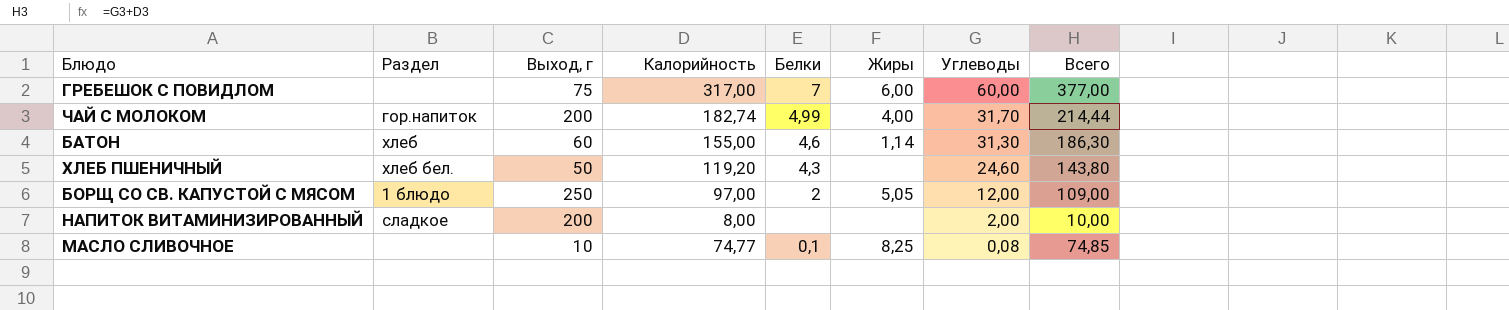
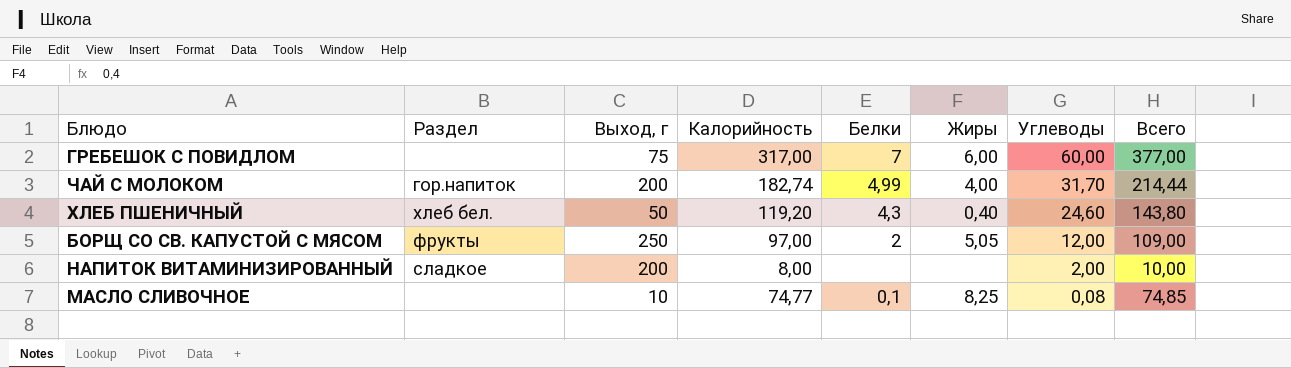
row БАТОН: хлеб | 60 | 155,00 | 4,6 | 1,14 | 31,30 | 186,30 -> none
ХЛЕБ ПШЕНИЧНЫЙ | Жиры: none -> 0,40
БОРЩ СО СВ. КАПУСТОЙ С МЯСОМ | Раздел: 1 блюдо -> фрукты

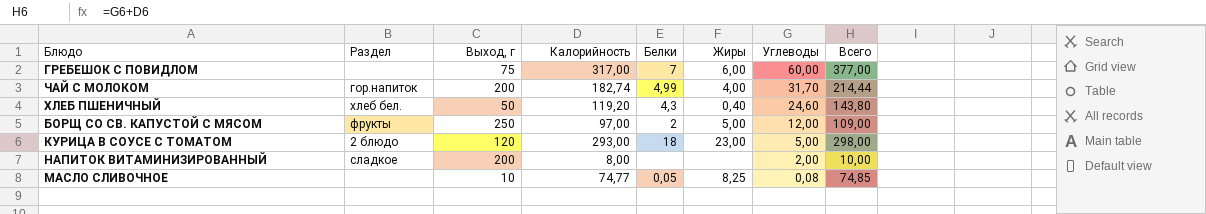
БОРЩ СО СВ. КАПУСТОЙ С МЯСОМ | Жиры: 5,05 -> 5,00
row КУРИЦА В СОУСЕ С ТОМАТОМ: none -> 2 блюдо | 120 | 293,00 | 18 | 23,00 | 5,00 | 298,00
МАСЛО СЛИВОЧНОЕ | Белки: 0,1 -> 0,05

